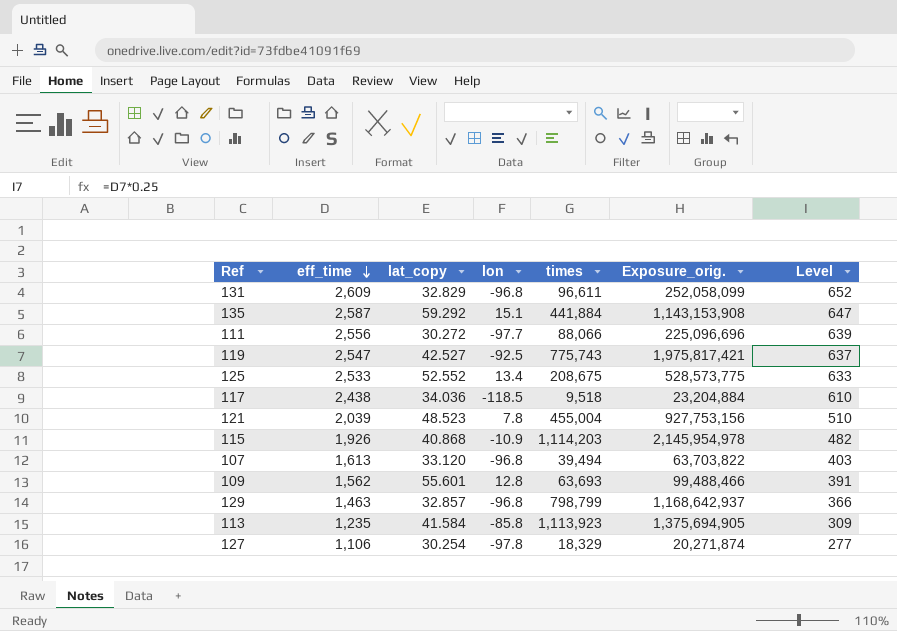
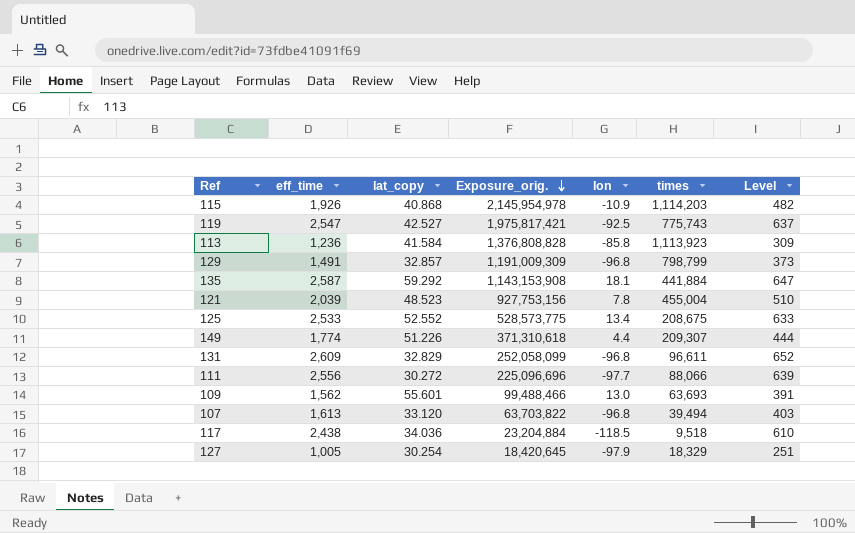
row order: eff_time descending -> Exposure_orig. descending
column Exposure_orig. | position: 6 -> 4
113 | eff_time: 1,235 -> 1,236
113 | Exposure_orig.: 1,375,694,905 -> 1,376,808,828
129 | eff_time: 1,463 -> 1,491
129 | Exposure_orig.: 1,168,642,937 -> 1,191,009,309
129 | Level: 366 -> 373
135 | lon: 15.1 -> 18.1
row 149: none -> 1,774 | 51.226 | 371,310,618 | 4.4 | 209,307 | 444
109 | lon: 12.8 -> 13.0
127 | eff_time: 1,106 -> 1,005
127 | Exposure_orig.: 20,271,874 -> 18,420,645
127 | lon: -97.8 -> -97.9
127 | Level: 277 -> 251

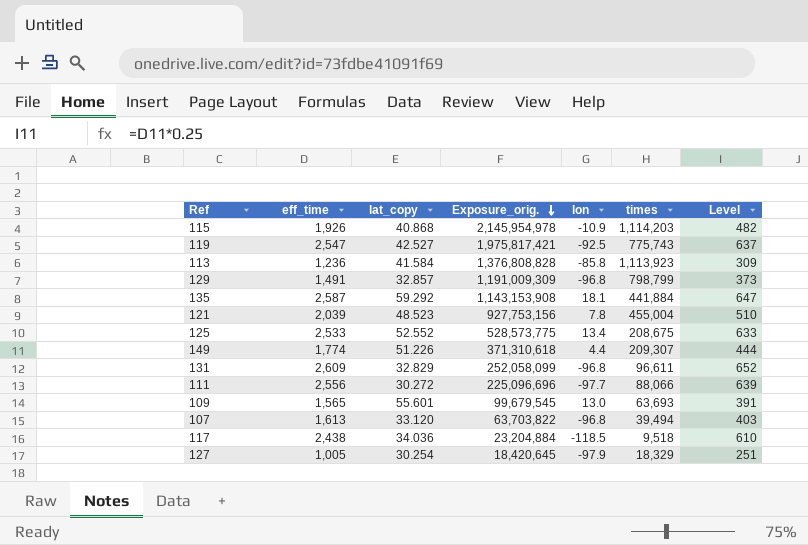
109 | eff_time: 1,562 -> 1,565
109 | Exposure_orig.: 99,488,466 -> 99,679,545

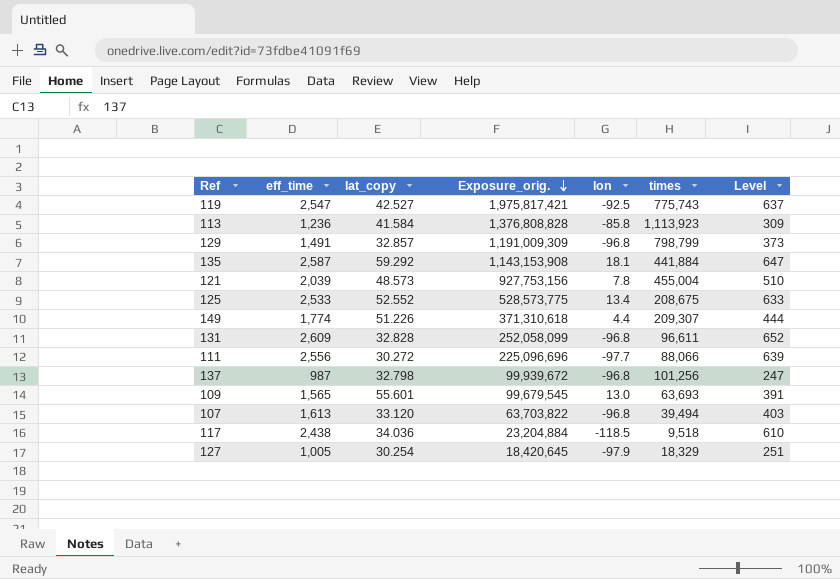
row 115: 1,926 | 40.868 | 2,145,954,978 | -10.9 | 1,114,203 | 482 -> none
121 | lat_copy: 48.523 -> 48.573
131 | lat_copy: 32.829 -> 32.828
row 137: none -> 987 | 32.798 | 99,939,672 | -96.8 | 101,256 | 247

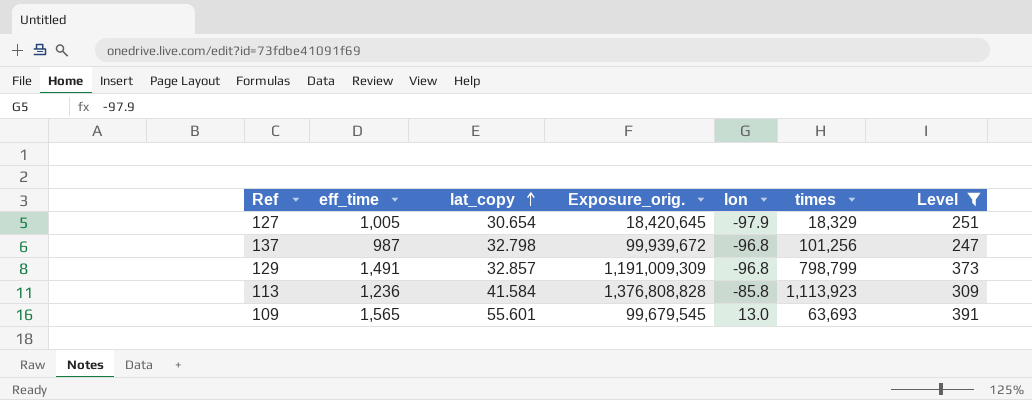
filter: none -> Level <= 391
row order: Exposure_orig. descending -> lat_copy ascending
127 | lat_copy: 30.254 -> 30.654

